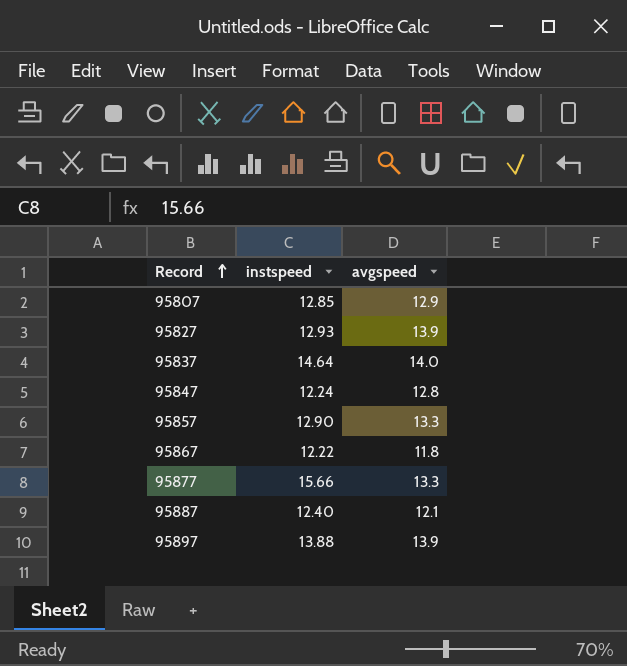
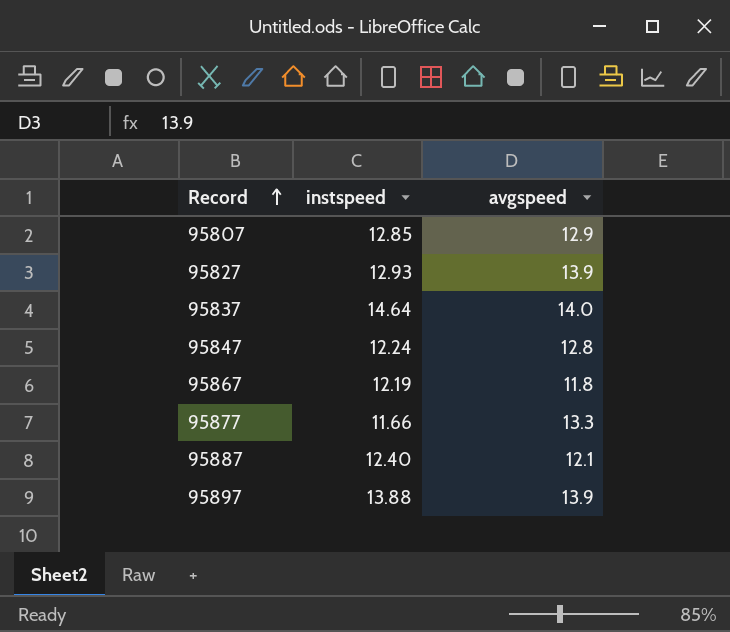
row 95857: 12.90 | 13.3 -> none
95867 | instspeed: 12.22 -> 12.19
95877 | instspeed: 15.66 -> 11.66

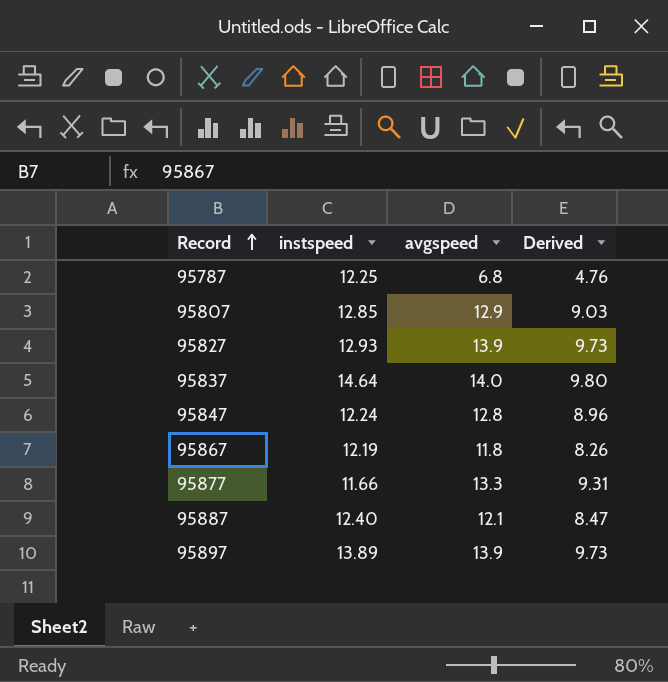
column Derived | formula: none -> [avgspeed] * 0.7
row 95787: none -> 12.25 | 6.8 | 4.76
95897 | instspeed: 13.88 -> 13.89

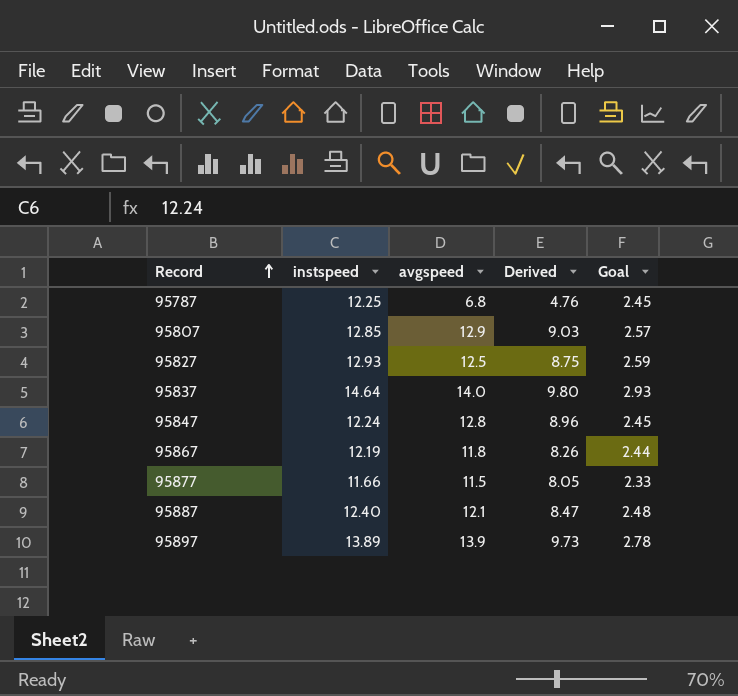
column Goal | formula: none -> [instspeed] * 0.2
95827 | avgspeed: 13.9 -> 12.5
95827 | Derived: 9.73 -> 8.75
95877 | avgspeed: 13.3 -> 11.5
95877 | Derived: 9.31 -> 8.05

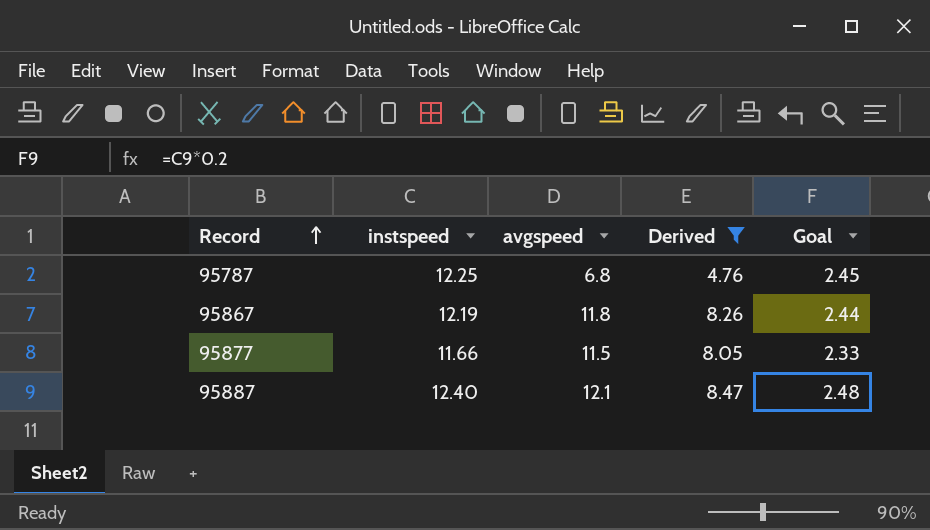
filter: none -> Derived <= 8.47

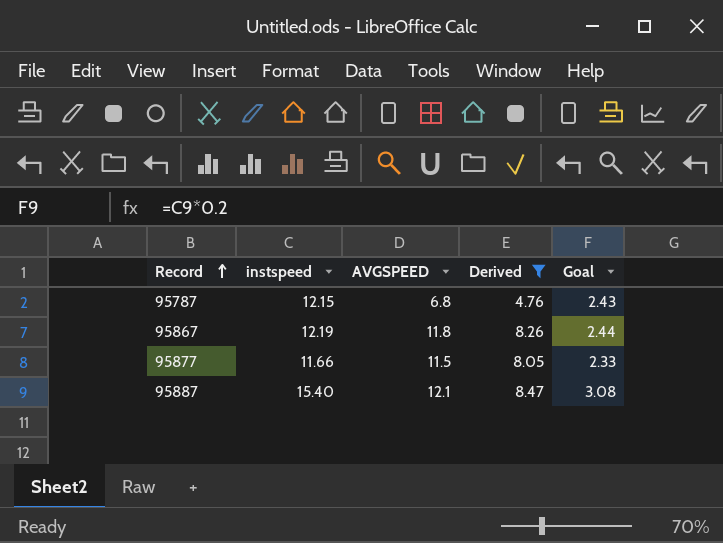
column name: avgspeed -> AVGSPEED
95787 | instspeed: 12.25 -> 12.15
95787 | Goal: 2.45 -> 2.43
95887 | instspeed: 12.40 -> 15.40
95887 | Goal: 2.48 -> 3.08

